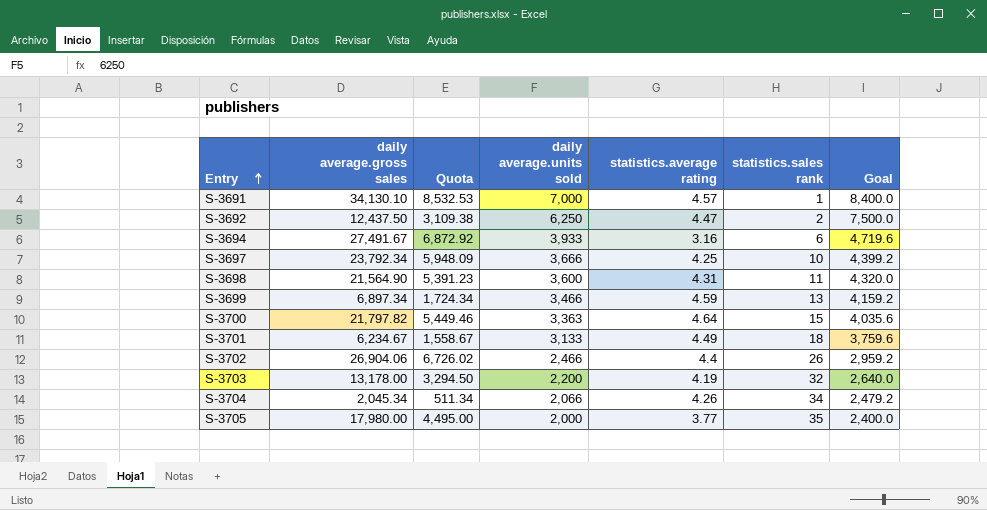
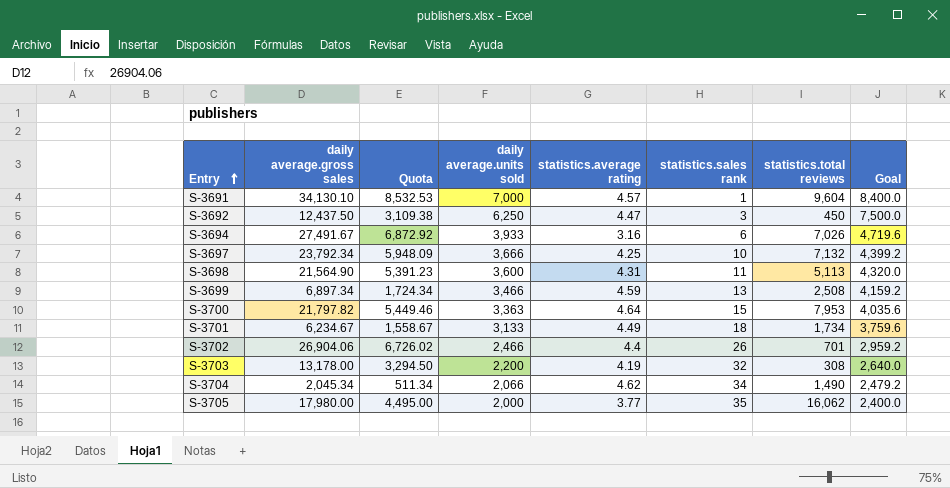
column statistics.total reviews | position: none -> 7
S-3692 | statistics.sales rank: 2 -> 3
S-3704 | statistics.average rating: 4.26 -> 4.62

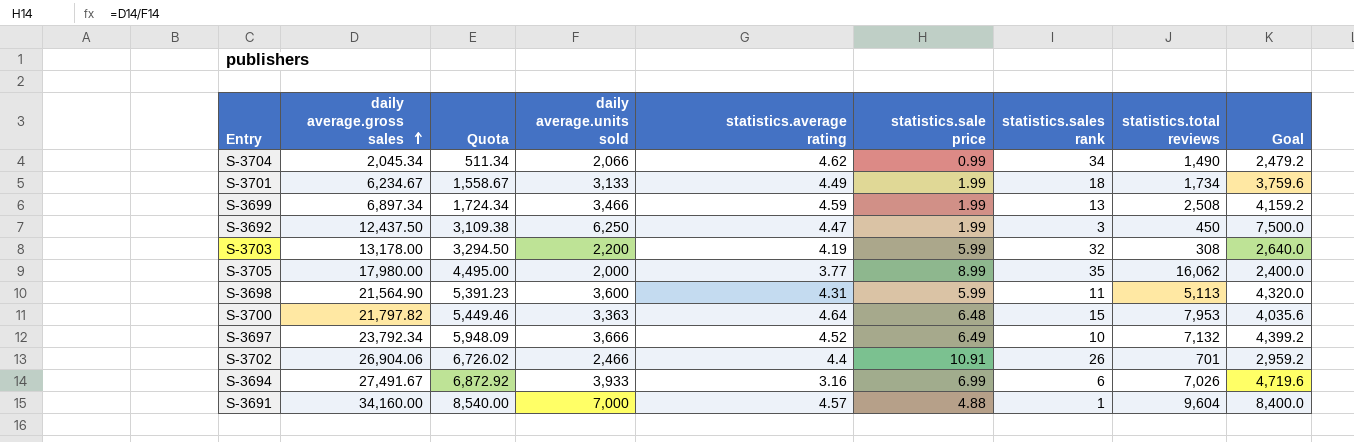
row order: Entry ascending -> daily average.gross sales ascending
column statistics.sale price | formula: none -> [daily average.gross sales] / [daily average.units sold]
S-3697 | statistics.average rating: 4.25 -> 4.52
S-3691 | daily average.gross sales: 34,130.10 -> 34,160.00
S-3691 | Quota: 8,532.53 -> 8,540.00

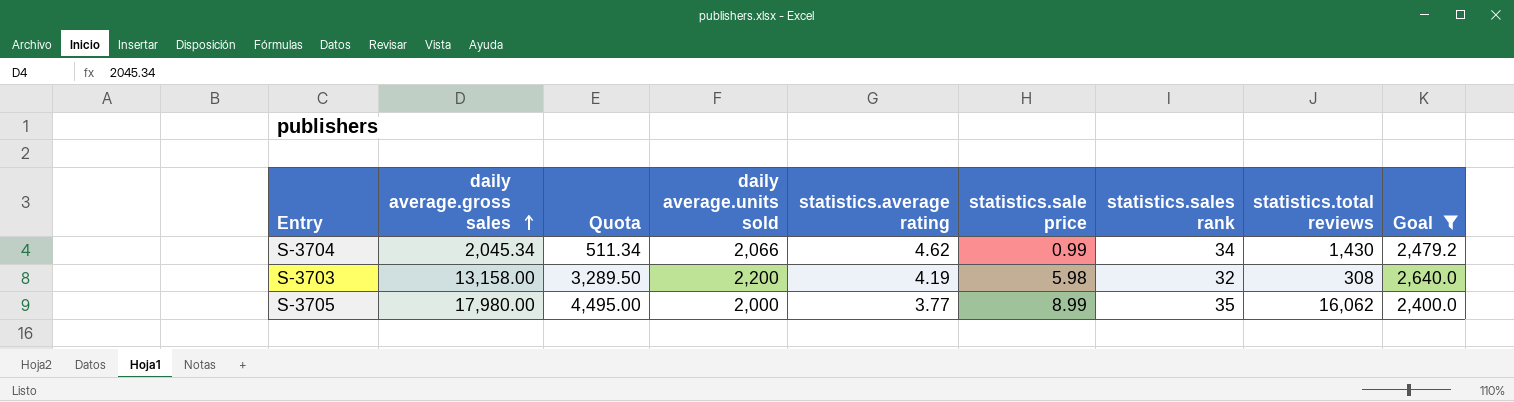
filter: none -> Goal <= 2,640.0
S-3704 | statistics.total reviews: 1,490 -> 1,430
S-3703 | daily average.gross sales: 13,178.00 -> 13,158.00
S-3703 | Quota: 3,294.50 -> 3,289.50
S-3703 | statistics.sale price: 5.99 -> 5.98

